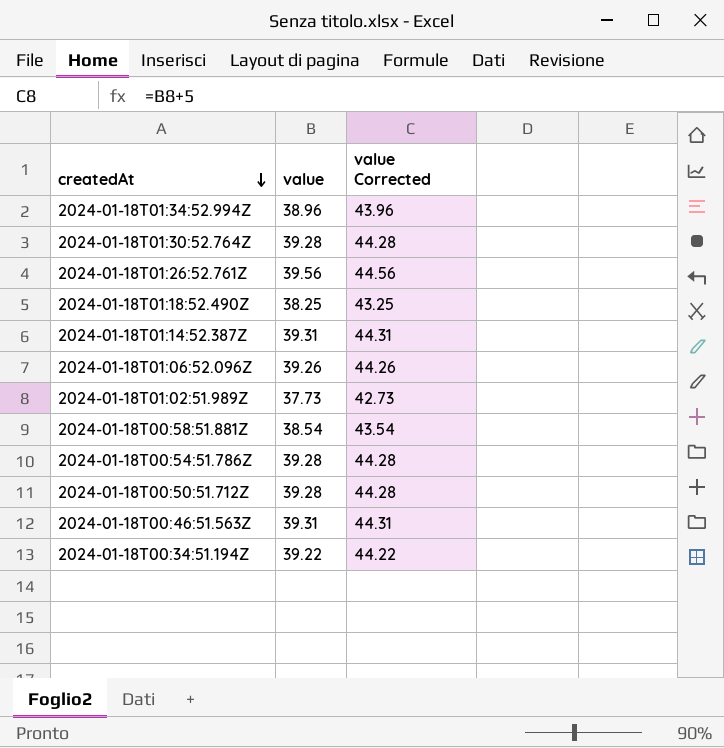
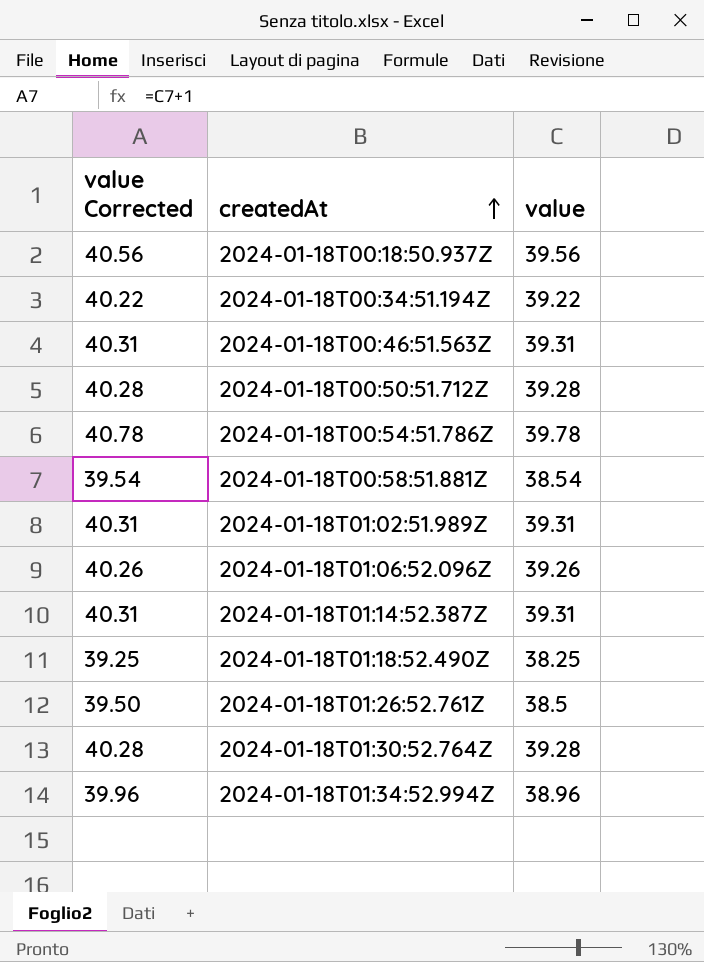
row order: createdAt descending -> createdAt ascending
column value Corrected | formula: [value] + 5 -> [value] + 1
column value Corrected | position: 3 -> 1
row 2024-01-18T00:18:50.937Z: none -> 40.56 | 39.56
2024-01-18T00:54:51.786Z | value: 39.28 -> 39.78
2024-01-18T01:02:51.989Z | value: 37.73 -> 39.31
2024-01-18T01:26:52.761Z | value: 39.56 -> 38.5

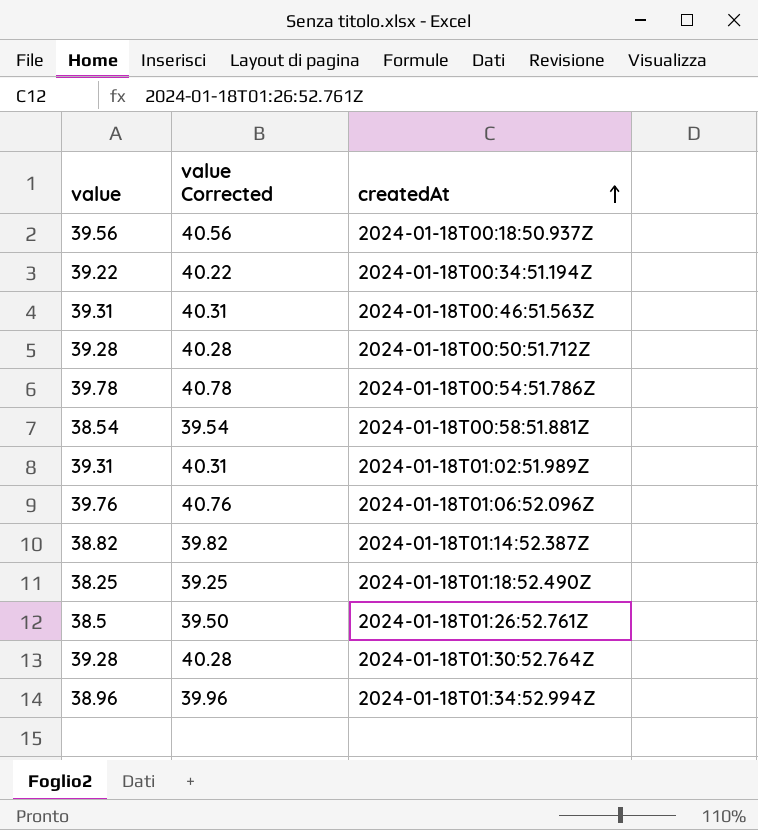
column value | position: 3 -> 1
2024-01-18T01:06:52.096Z | value: 39.26 -> 39.76
2024-01-18T01:06:52.096Z | value Corrected: 40.26 -> 40.76
2024-01-18T01:14:52.387Z | value: 39.31 -> 38.82
2024-01-18T01:14:52.387Z | value Corrected: 40.31 -> 39.82

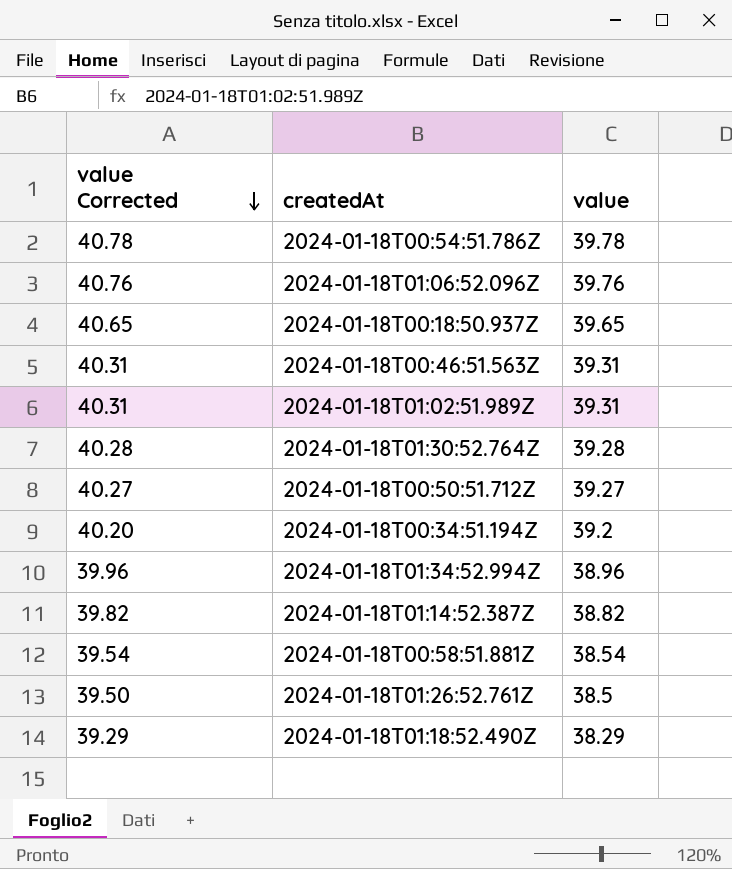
row order: createdAt ascending -> value Corrected descending
column value | position: 1 -> 3
2024-01-18T00:18:50.937Z | value Corrected: 40.56 -> 40.65
2024-01-18T00:18:50.937Z | value: 39.56 -> 39.65
2024-01-18T00:50:51.712Z | value Corrected: 40.28 -> 40.27
2024-01-18T00:50:51.712Z | value: 39.28 -> 39.27
2024-01-18T00:34:51.194Z | value Corrected: 40.22 -> 40.20
2024-01-18T00:34:51.194Z | value: 39.22 -> 39.2
2024-01-18T01:18:52.490Z | value Corrected: 39.25 -> 39.29
2024-01-18T01:18:52.490Z | value: 38.25 -> 38.29

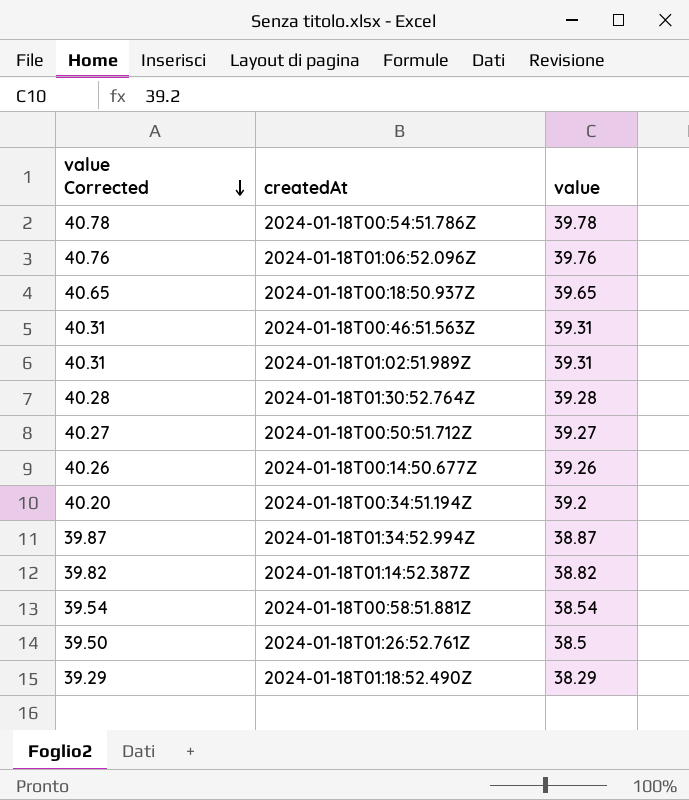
row 2024-01-18T00:14:50.677Z: none -> 40.26 | 39.26
2024-01-18T01:34:52.994Z | value Corrected: 39.96 -> 39.87
2024-01-18T01:34:52.994Z | value: 38.96 -> 38.87

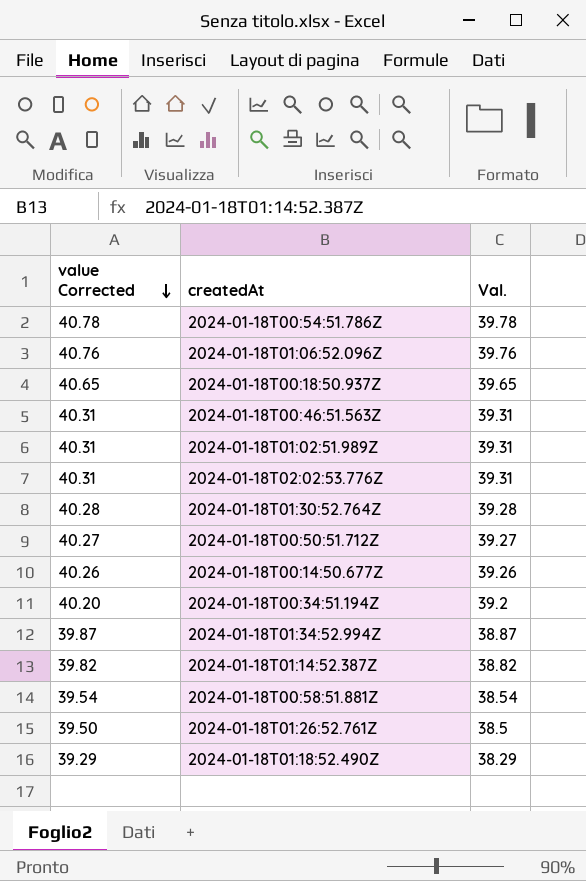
column name: value -> Val.
row 2024-01-18T02:02:53.776Z: none -> 40.31 | 39.31

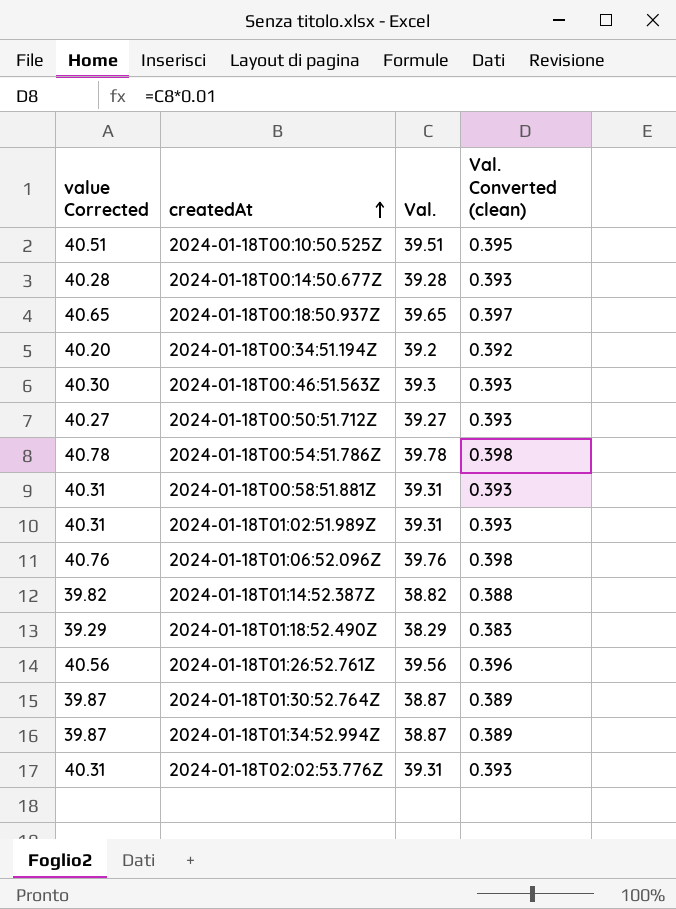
row order: value Corrected descending -> createdAt ascending
column Val. Converted (clean) | formula: none -> [Val.] * 0.01
row 2024-01-18T00:10:50.525Z: none -> 40.51 | 39.51 | 0.395
2024-01-18T00:14:50.677Z | value Corrected: 40.26 -> 40.28
2024-01-18T00:14:50.677Z | Val.: 39.26 -> 39.28
2024-01-18T00:46:51.563Z | value Corrected: 40.31 -> 40.30
2024-01-18T00:46:51.563Z | Val.: 39.31 -> 39.3
2024-01-18T00:58:51.881Z | value Corrected: 39.54 -> 40.31
2024-01-18T00:58:51.881Z | Val.: 38.54 -> 39.31
2024-01-18T01:26:52.761Z | value Corrected: 39.50 -> 40.56
2024-01-18T01:26:52.761Z | Val.: 38.5 -> 39.56
2024-01-18T01:30:52.764Z | value Corrected: 40.28 -> 39.87
2024-01-18T01:30:52.764Z | Val.: 39.28 -> 38.87

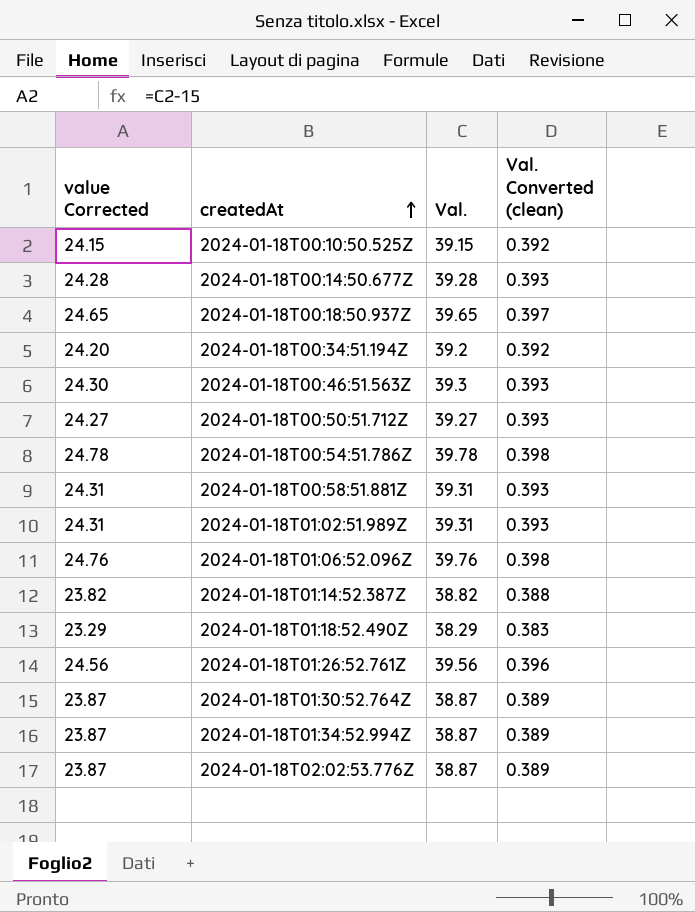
column value Corrected | formula: [Val.] + 1 -> [Val.] - 15
2024-01-18T00:10:50.525Z | Val.: 39.51 -> 39.15
2024-01-18T00:10:50.525Z | Val. Converted (clean): 0.395 -> 0.392
2024-01-18T02:02:53.776Z | Val.: 39.31 -> 38.87
2024-01-18T02:02:53.776Z | Val. Converted (clean): 0.393 -> 0.389

